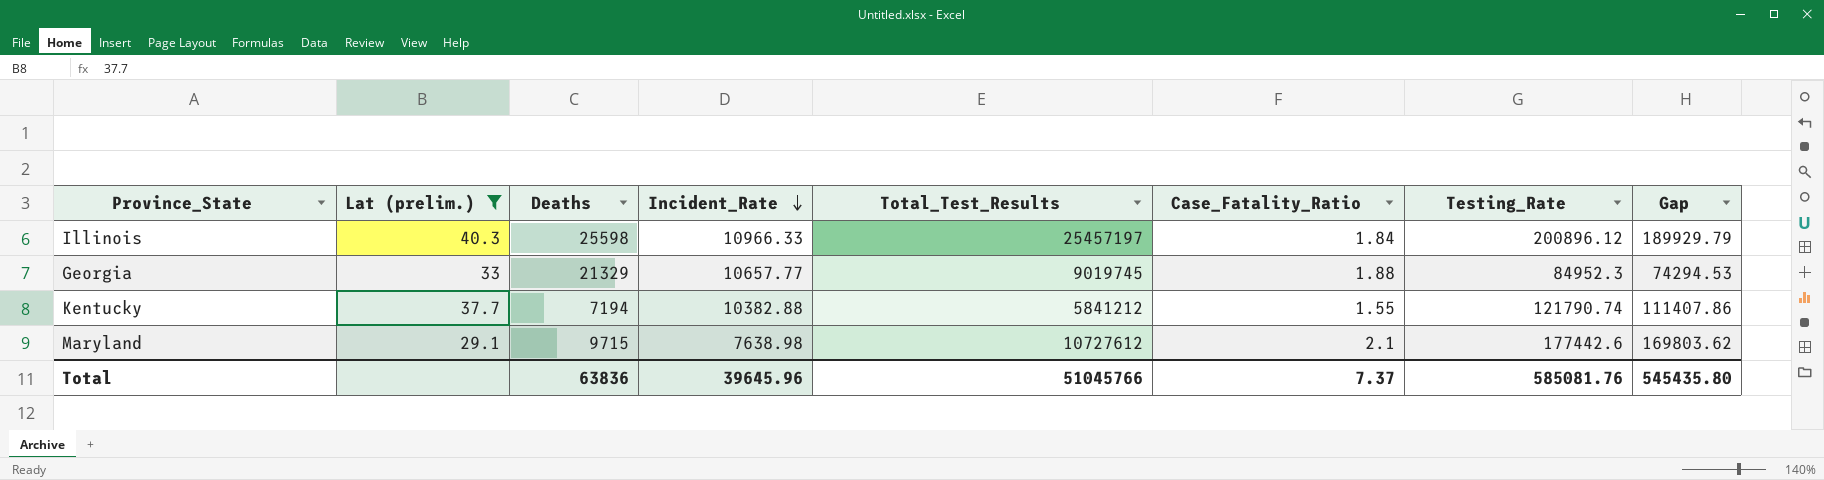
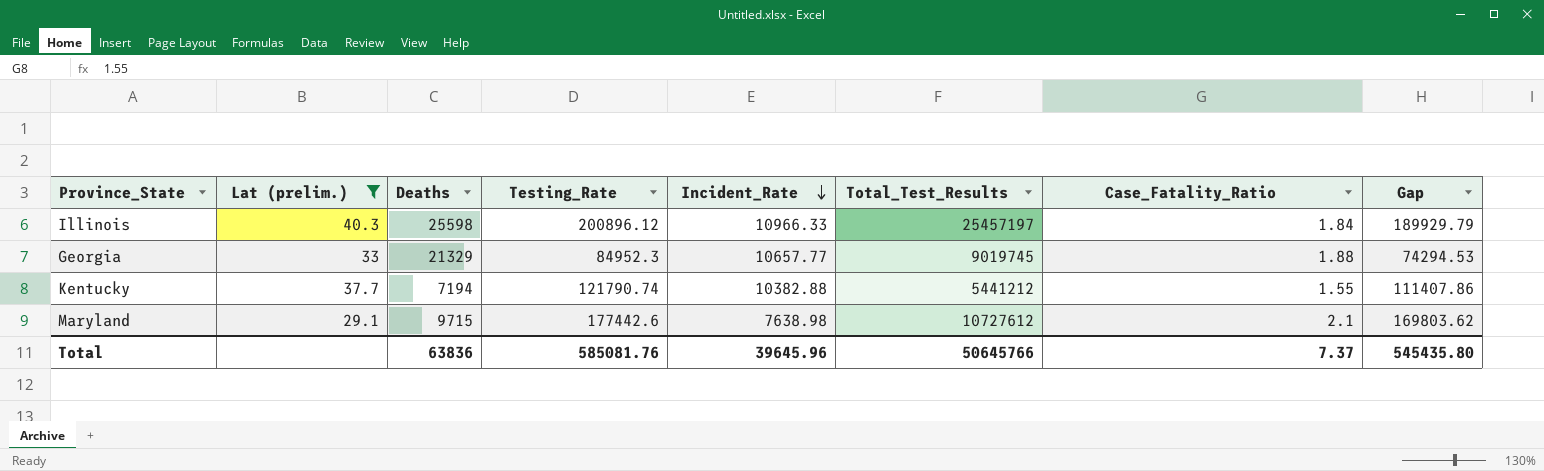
column Testing_Rate | position: 7 -> 4
Kentucky | Total_Test_Results: 5841212 -> 5441212
Total | Total_Test_Results: 51045766 -> 50645766

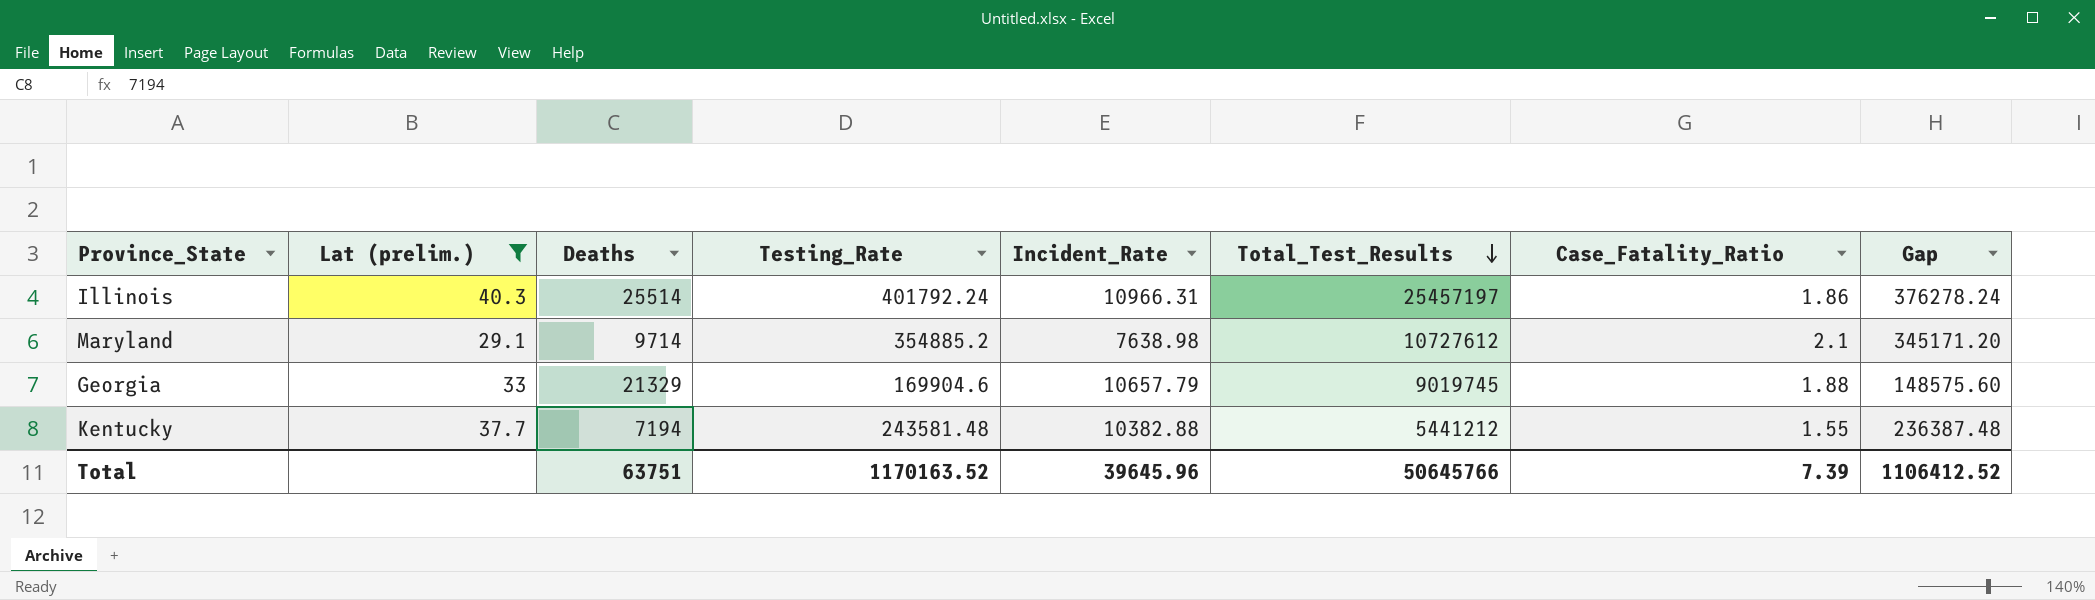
row order: Incident_Rate descending -> Total_Test_Results descending
column Gap | formula: [Testing_Rate] - [Incident_Rate] -> [Testing_Rate] - [Deaths]
Illinois | Deaths: 25598 -> 25514
Illinois | Testing_Rate: 200896.12 -> 401792.24
Illinois | Incident_Rate: 10966.33 -> 10966.31
Illinois | Case_Fatality_Ratio: 1.84 -> 1.86
Maryland | Deaths: 9715 -> 9714
Maryland | Testing_Rate: 177442.6 -> 354885.2
Georgia | Testing_Rate: 84952.3 -> 169904.6
Georgia | Incident_Rate: 10657.77 -> 10657.79
Kentucky | Testing_Rate: 121790.74 -> 243581.48
Total | Deaths: 63836 -> 63751
Total | Testing_Rate: 585081.76 -> 1170163.52
Total | Case_Fatality_Ratio: 7.37 -> 7.39
Total | Gap: 545435.80 -> 1106412.52

